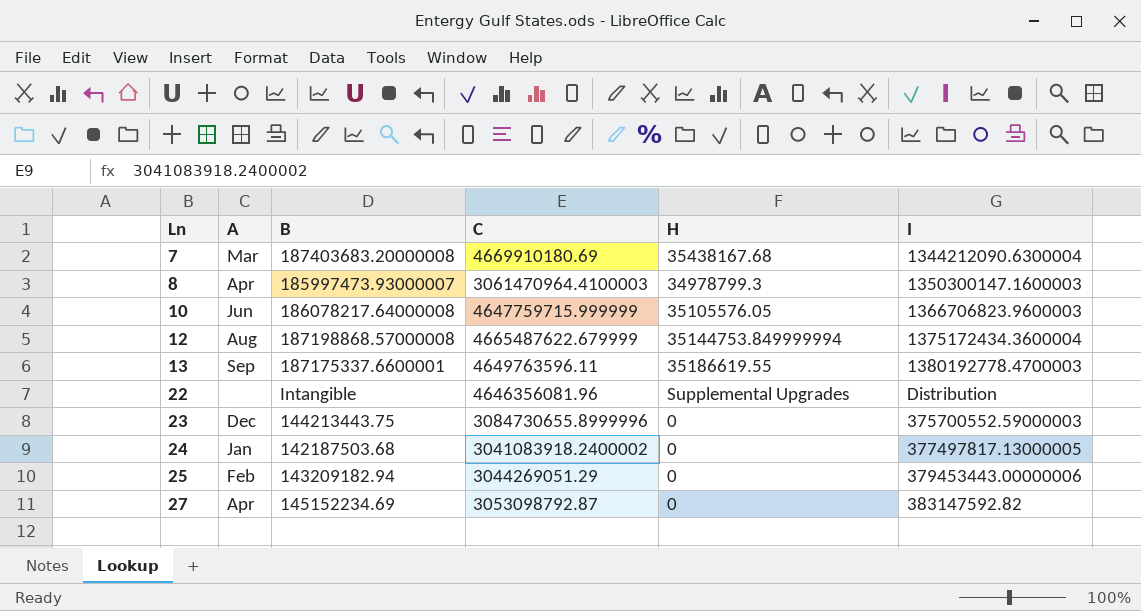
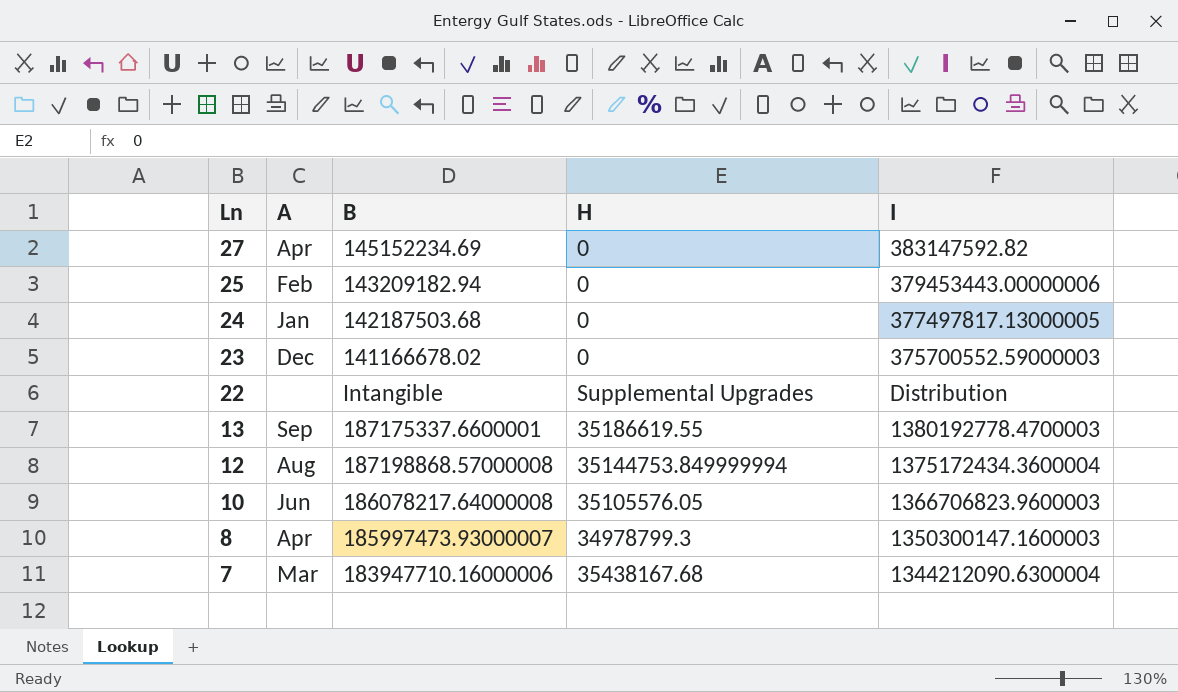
row order: Ln ascending -> Ln descending
column C | position: 4 -> none
23 | B: 144213443.75 -> 141166678.02
7 | B: 187403683.20000008 -> 183947710.16000006

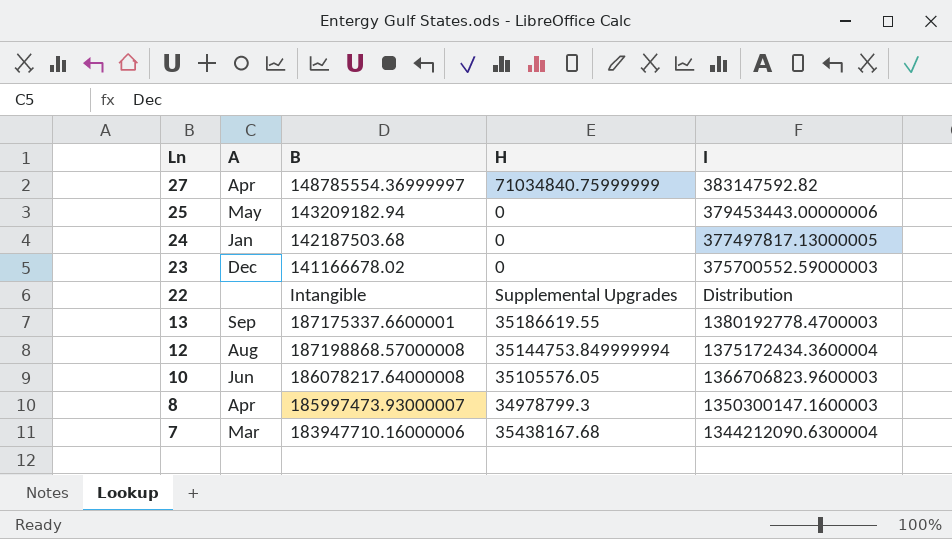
27 | B: 145152234.69 -> 148785554.36999997
27 | H: 0 -> 71034840.75999999
25 | A: Feb -> May

